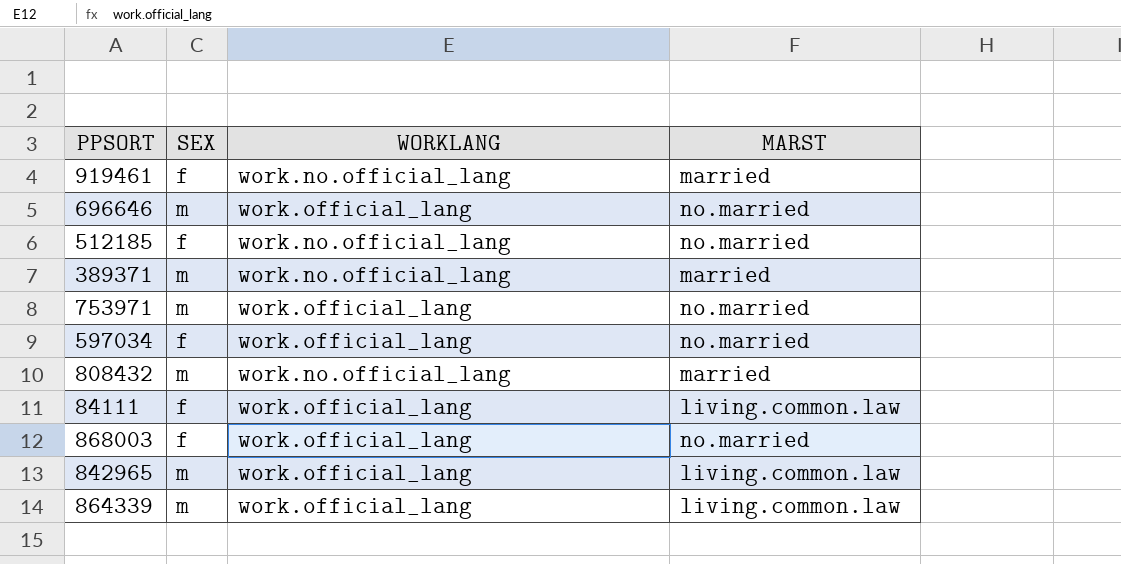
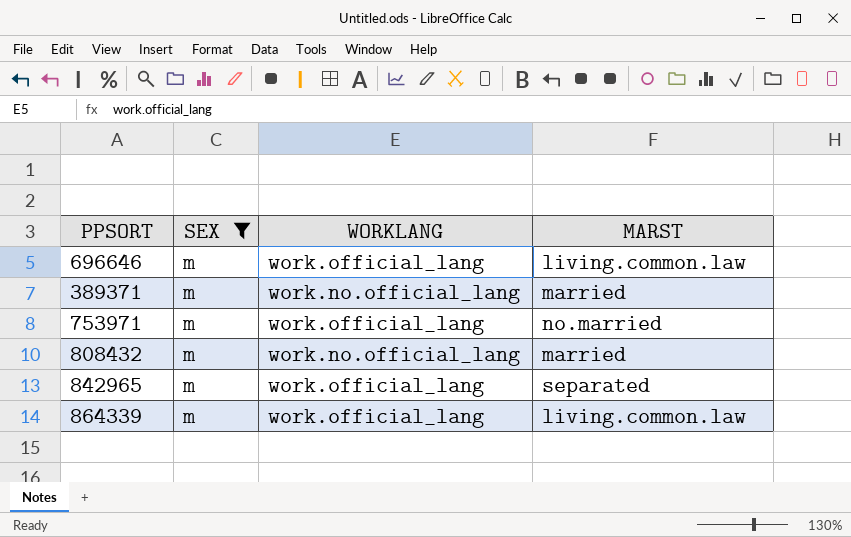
filter: none -> SEX = m
696646 | MARST: no.married -> living.common.law
842965 | MARST: living.common.law -> separated

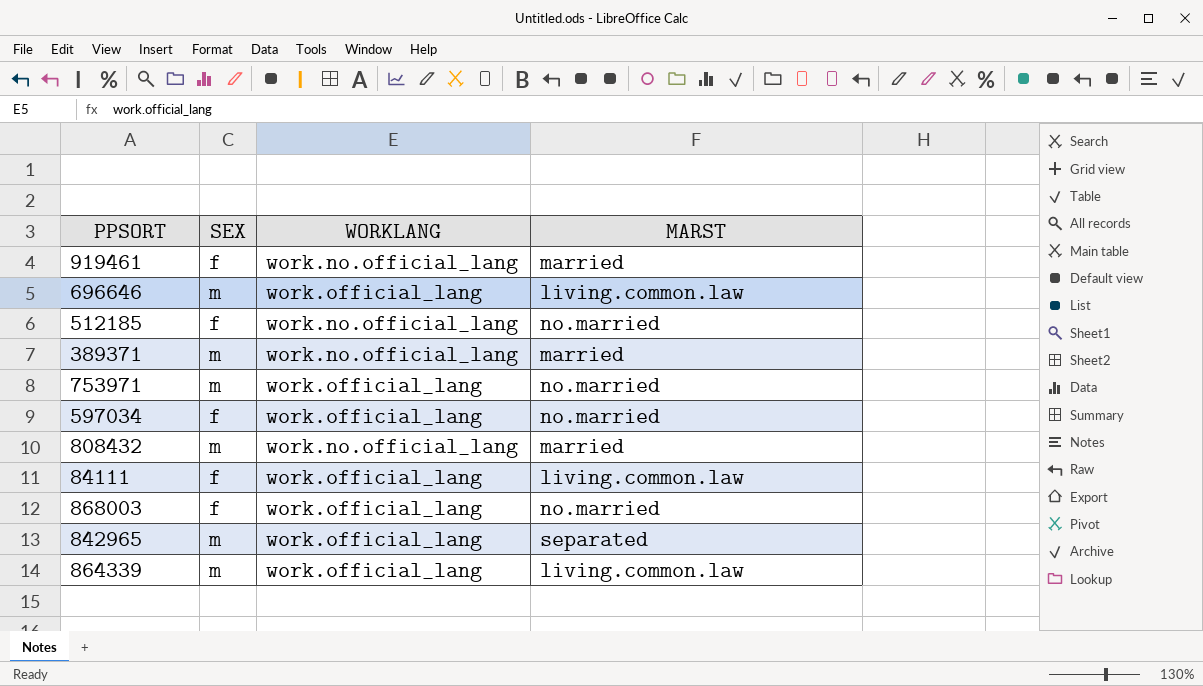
filter: SEX = m -> none

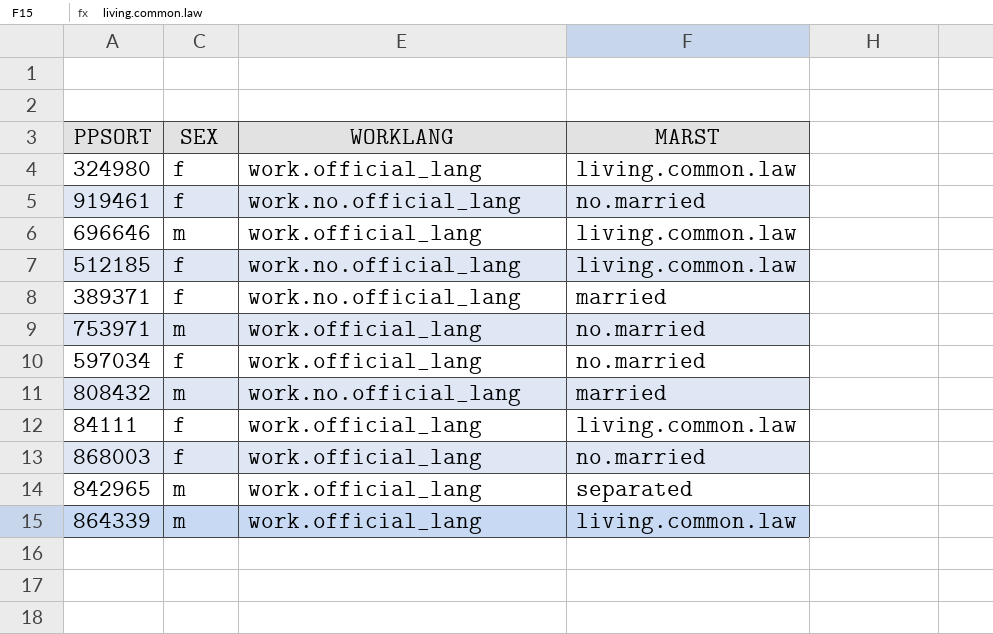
row 324980: none -> f | work.official_lang | living.common.law
919461 | MARST: married -> no.married
512185 | MARST: no.married -> living.common.law
389371 | SEX: m -> f

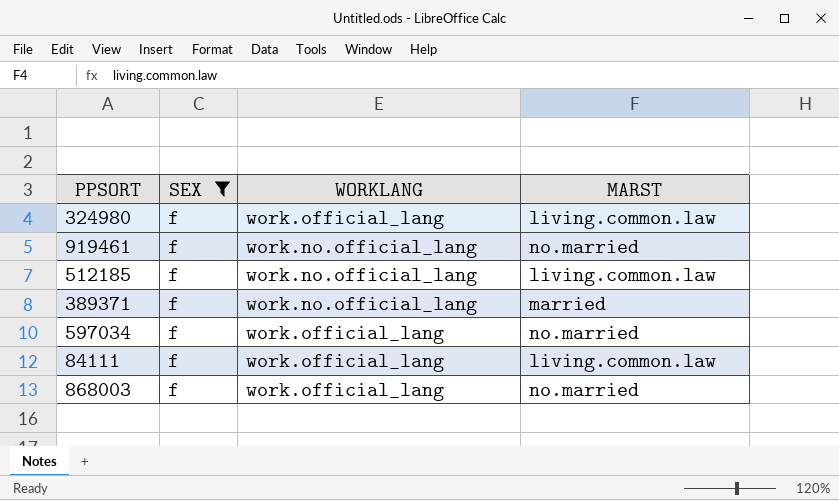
filter: none -> SEX = f

